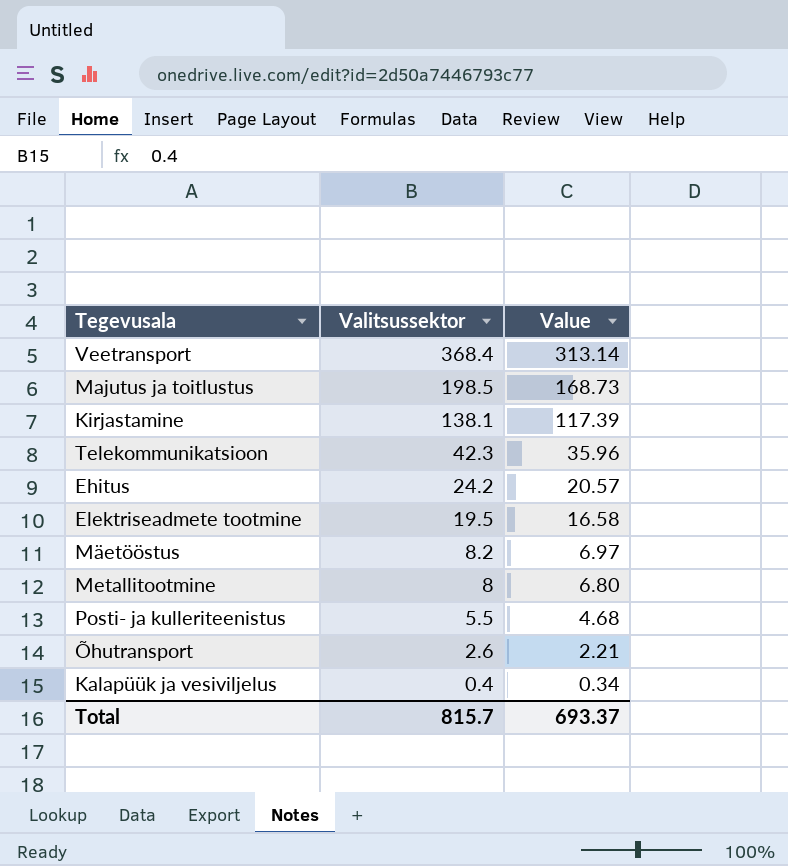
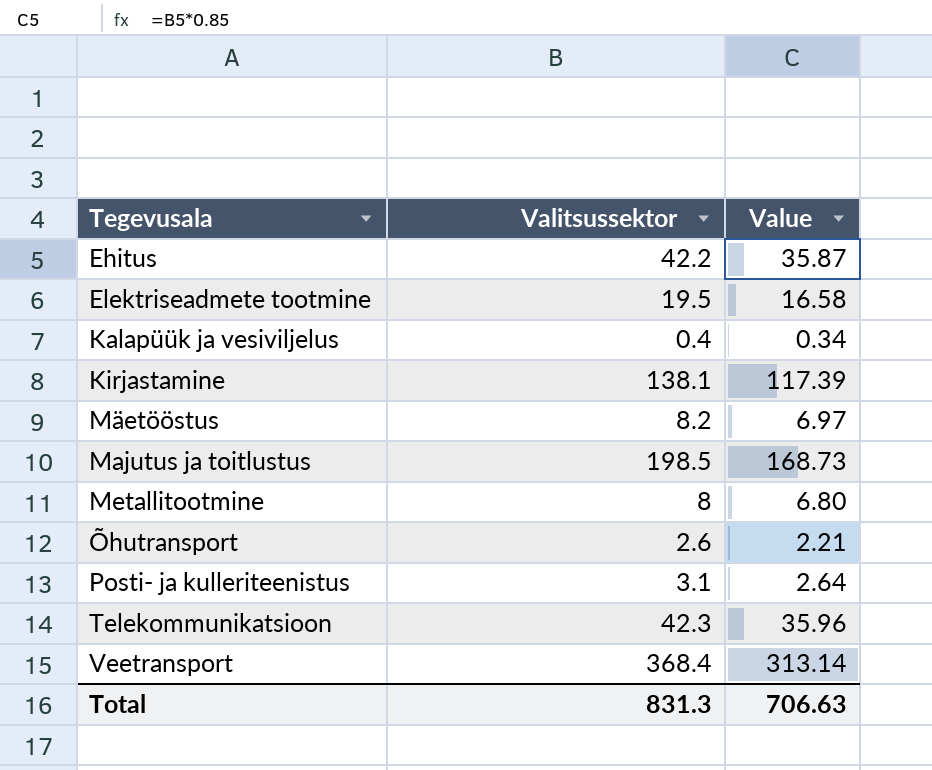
row order: Valitsussektor descending -> Tegevusala ascending
Ehitus | Valitsussektor: 24.2 -> 42.2
Ehitus | Value: 20.57 -> 35.87
Posti- ja kulleriteenistus | Valitsussektor: 5.5 -> 3.1
Posti- ja kulleriteenistus | Value: 4.68 -> 2.64
Total | Valitsussektor: 815.7 -> 831.3
Total | Value: 693.37 -> 706.63

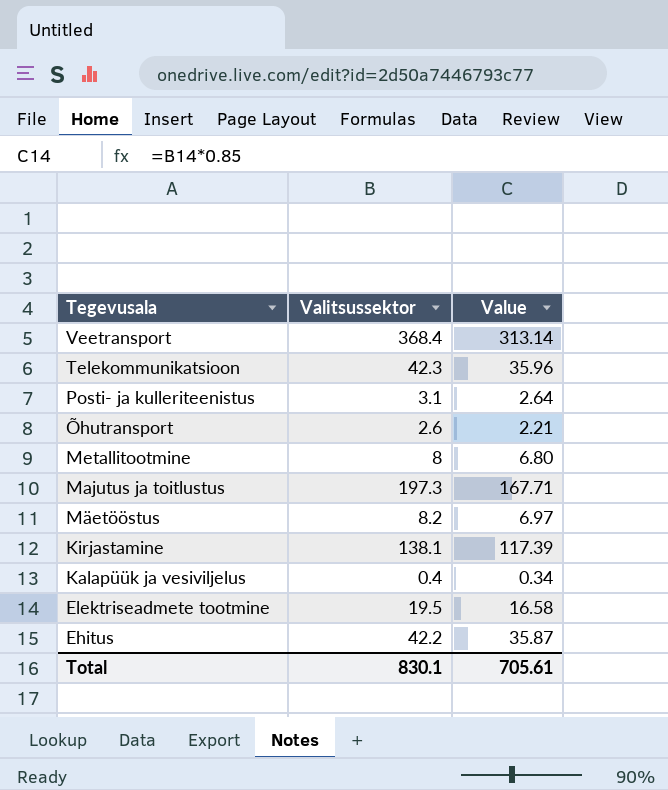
row order: Tegevusala ascending -> Tegevusala descending
Majutus ja toitlustus | Valitsussektor: 198.5 -> 197.3
Majutus ja toitlustus | Value: 168.73 -> 167.71
Total | Valitsussektor: 831.3 -> 830.1
Total | Value: 706.63 -> 705.61

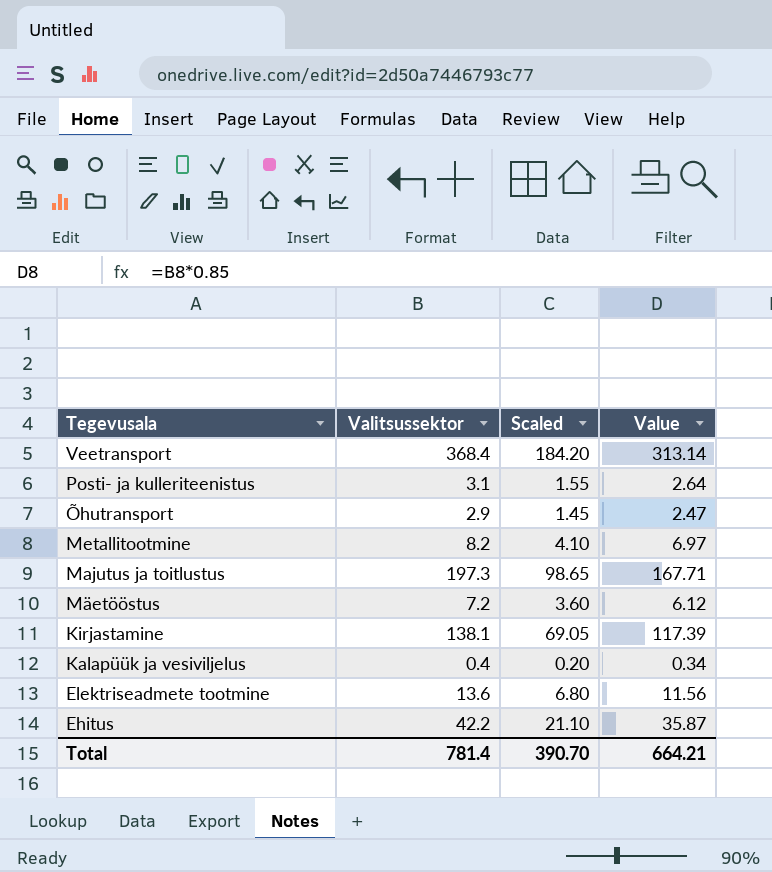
column Scaled | formula: none -> [Valitsussektor] * 0.5
row Telekommunikatsioon: 42.3 | 35.96 -> none
Õhutransport | Valitsussektor: 2.6 -> 2.9
Õhutransport | Value: 2.21 -> 2.47
Metallitootmine | Valitsussektor: 8 -> 8.2
Metallitootmine | Value: 6.80 -> 6.97
Mäetööstus | Valitsussektor: 8.2 -> 7.2
Mäetööstus | Value: 6.97 -> 6.12
Elektriseadmete tootmine | Valitsussektor: 19.5 -> 13.6
Elektriseadmete tootmine | Value: 16.58 -> 11.56
Total | Valitsussektor: 830.1 -> 781.4
Total | Value: 705.61 -> 664.21

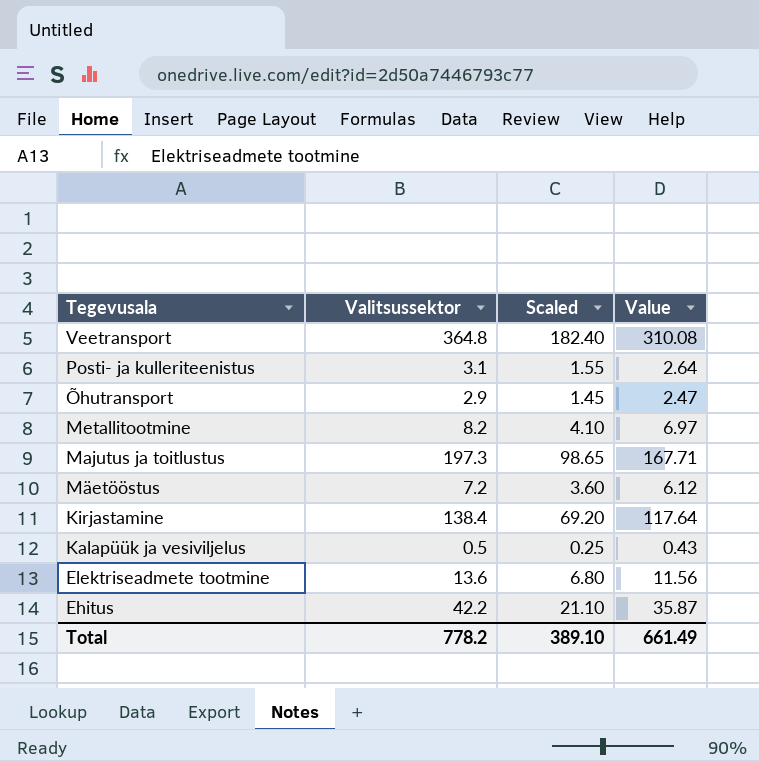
Veetransport | Valitsussektor: 368.4 -> 364.8
Veetransport | Scaled: 184.20 -> 182.40
Veetransport | Value: 313.14 -> 310.08
Kirjastamine | Valitsussektor: 138.1 -> 138.4
Kirjastamine | Scaled: 69.05 -> 69.20
Kirjastamine | Value: 117.39 -> 117.64
Kalapüük ja vesiviljelus | Valitsussektor: 0.4 -> 0.5
Kalapüük ja vesiviljelus | Scaled: 0.20 -> 0.25
Kalapüük ja vesiviljelus | Value: 0.34 -> 0.43
Total | Valitsussektor: 781.4 -> 778.2
Total | Scaled: 390.70 -> 389.10
Total | Value: 664.21 -> 661.49

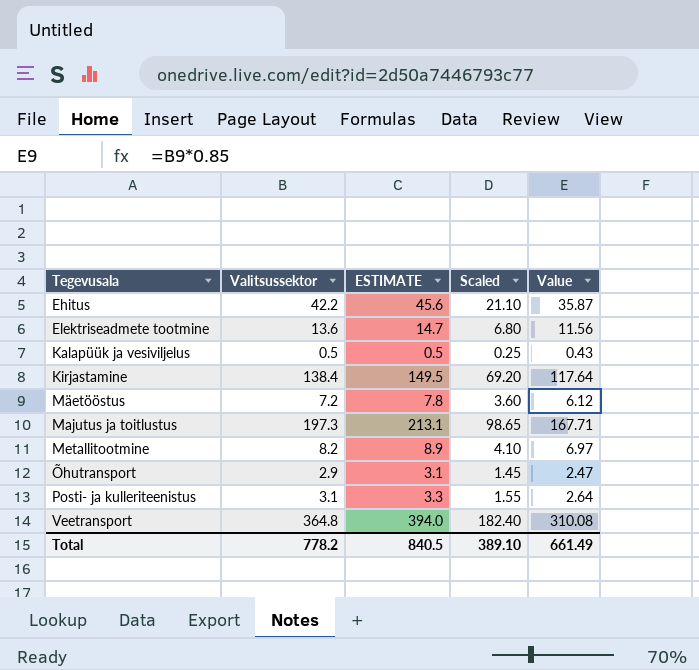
row order: Tegevusala descending -> Tegevusala ascending
column ESTIMATE | formula: none -> [Valitsussektor] * 1.08

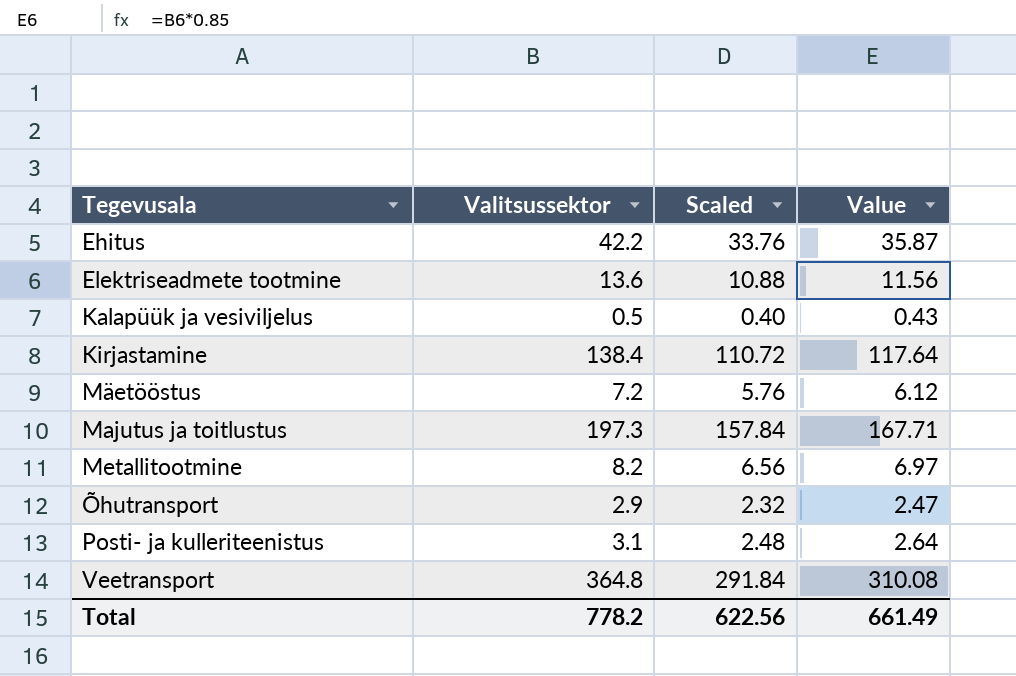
column ESTIMATE | formula: [Valitsussektor] * 1.08 -> none
column Scaled | formula: [Valitsussektor] * 0.5 -> [Valitsussektor] * 0.8
Total | Scaled: 389.10 -> 622.56

